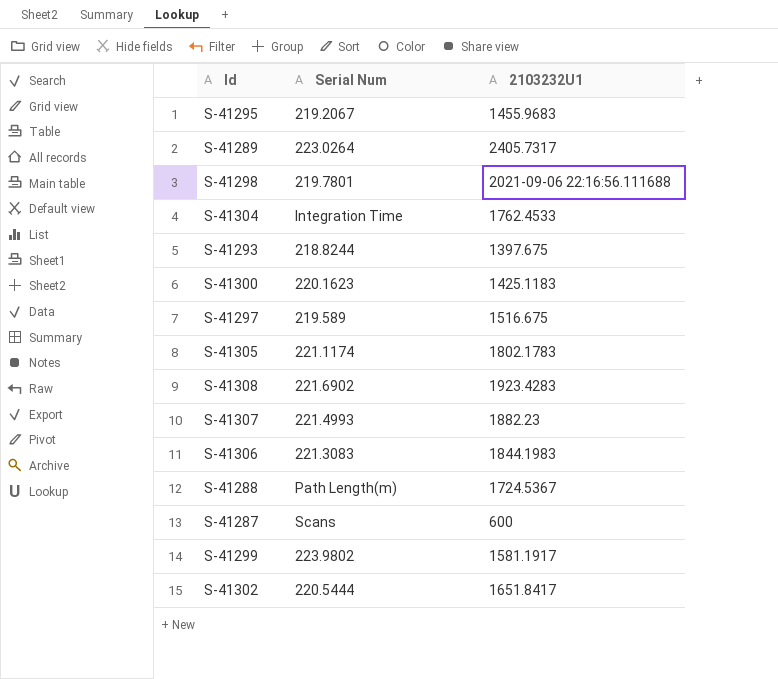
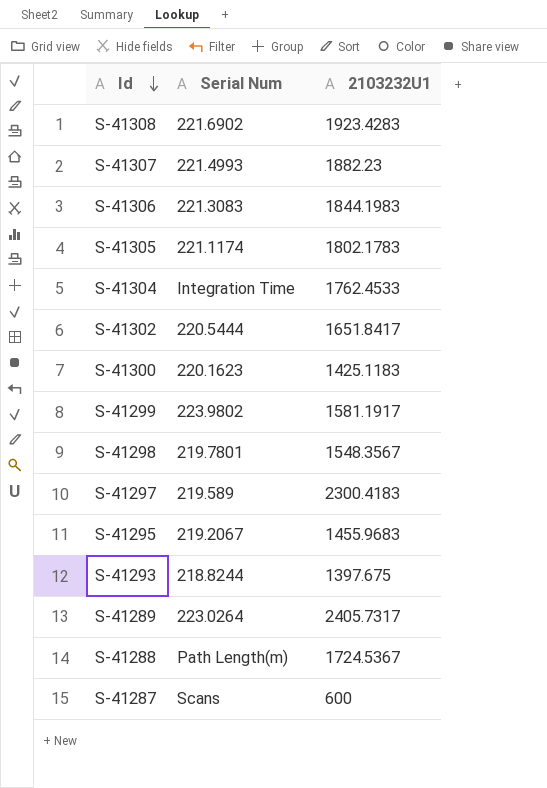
row order: none -> Id descending
S-41298 | 2103232U1: 2021-09-06 22:16:56.111688 -> 1548.3567
S-41297 | 2103232U1: 1516.675 -> 2300.4183

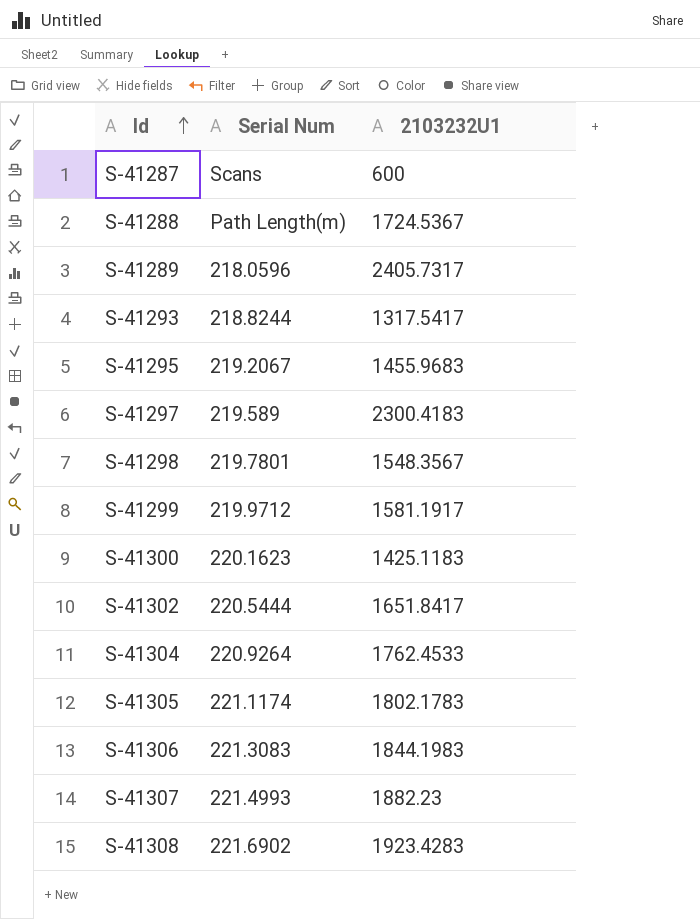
row order: Id descending -> Id ascending
S-41289 | Serial Num: 223.0264 -> 218.0596
S-41293 | 2103232U1: 1397.675 -> 1317.5417
S-41299 | Serial Num: 223.9802 -> 219.9712
S-41304 | Serial Num: Integration Time -> 220.9264

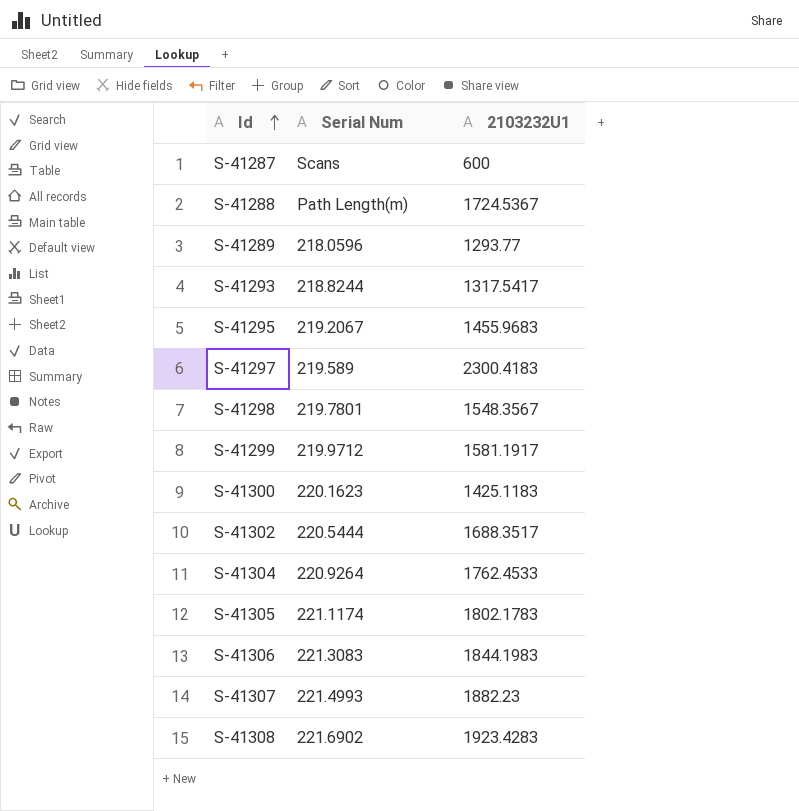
S-41289 | 2103232U1: 2405.7317 -> 1293.77
S-41302 | 2103232U1: 1651.8417 -> 1688.3517

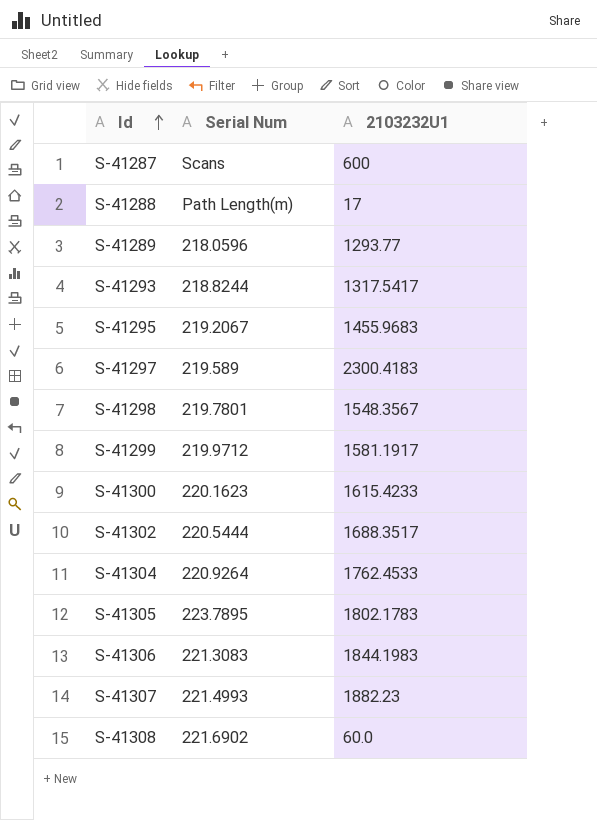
S-41288 | 2103232U1: 1724.5367 -> 17
S-41300 | 2103232U1: 1425.1183 -> 1615.4233
S-41305 | Serial Num: 221.1174 -> 223.7895
S-41308 | 2103232U1: 1923.4283 -> 60.0

